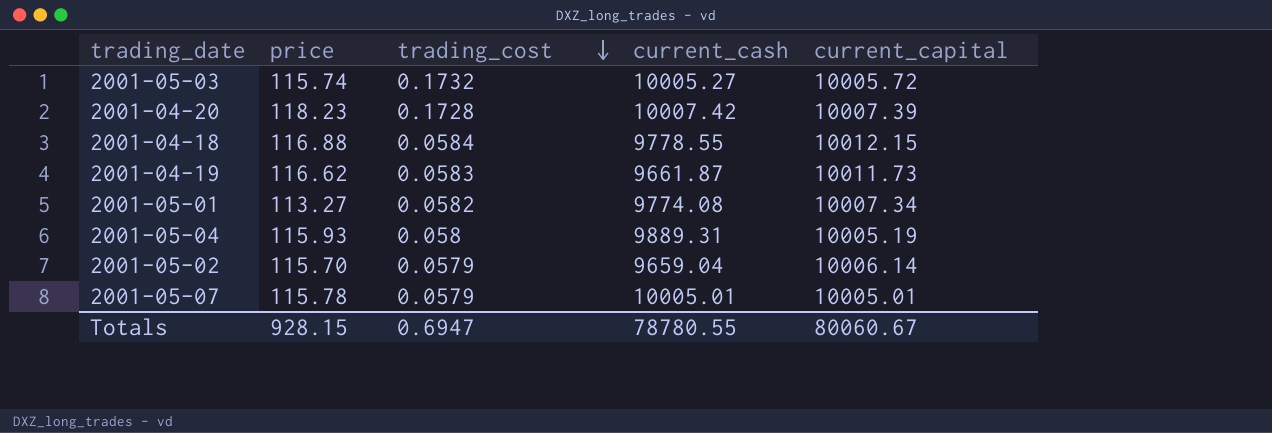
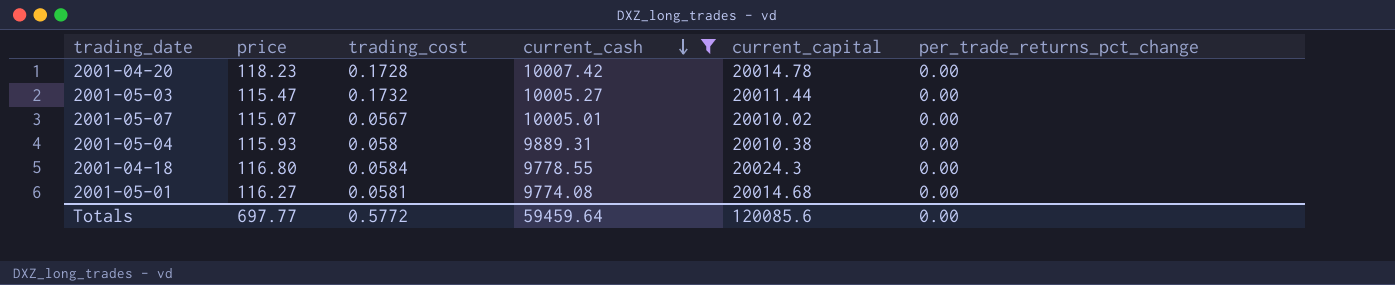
filter: none -> current_cash >= 9774.08
row order: trading_cost descending -> current_cash descending
column per_trade_returns_pct_change | position: none -> 6
2001-04-20 | current_capital: 10007.39 -> 20014.78
2001-05-03 | price: 115.74 -> 115.47
2001-05-03 | current_capital: 10005.72 -> 20011.44
2001-05-07 | price: 115.78 -> 115.07
2001-05-07 | trading_cost: 0.0579 -> 0.0567
2001-05-07 | current_capital: 10005.01 -> 20010.02
2001-05-04 | current_capital: 10005.19 -> 20010.38
2001-04-18 | price: 116.88 -> 116.80
2001-04-18 | current_capital: 10012.15 -> 20024.3
2001-05-01 | price: 113.27 -> 116.27
2001-05-01 | trading_cost: 0.0582 -> 0.0581
2001-05-01 | current_capital: 10007.34 -> 20014.68
Totals | price: 928.15 -> 697.77
Totals | trading_cost: 0.6947 -> 0.5772
Totals | current_cash: 78780.55 -> 59459.64
Totals | current_capital: 80060.67 -> 120085.6

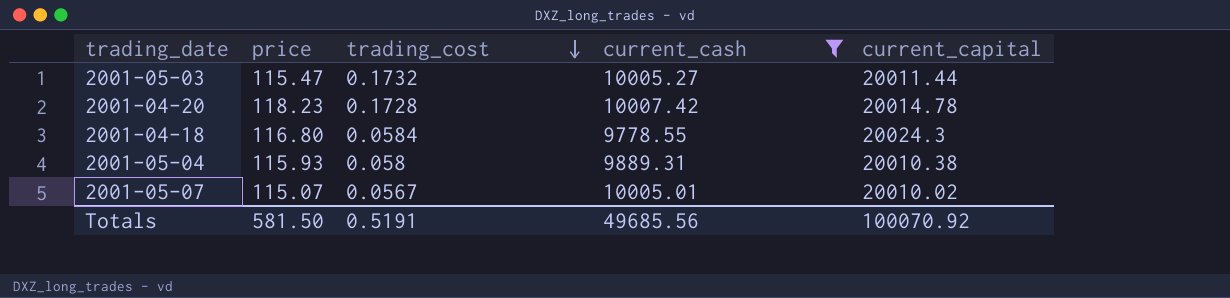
row order: current_cash descending -> trading_cost descending
column per_trade_returns_pct_change | position: 6 -> none
row 2001-05-01: 116.27 | 0.0581 | 9774.08 | 20014.68 | 0.00 -> none
Totals | price: 697.77 -> 581.50
Totals | trading_cost: 0.5772 -> 0.5191
Totals | current_cash: 59459.64 -> 49685.56
Totals | current_capital: 120085.6 -> 100070.92

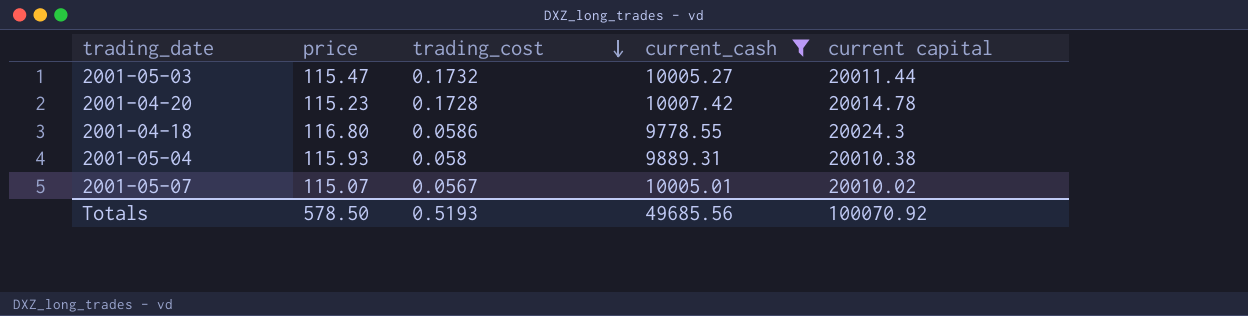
column name: current_capital -> current capital
2001-04-20 | price: 118.23 -> 115.23
2001-04-18 | trading_cost: 0.0584 -> 0.0586
Totals | price: 581.50 -> 578.50
Totals | trading_cost: 0.5191 -> 0.5193

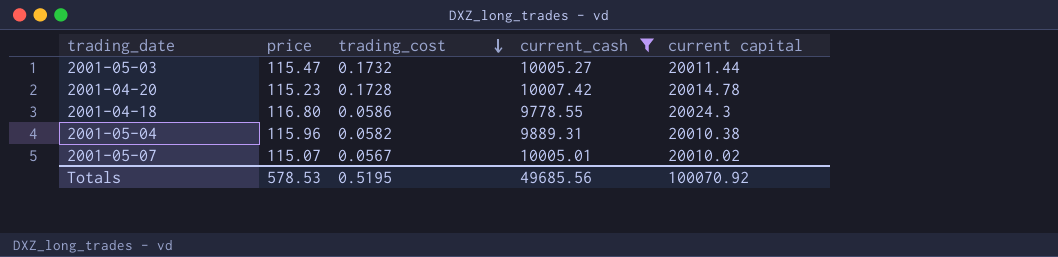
2001-05-04 | price: 115.93 -> 115.96
2001-05-04 | trading_cost: 0.058 -> 0.0582
Totals | price: 578.50 -> 578.53
Totals | trading_cost: 0.5193 -> 0.5195

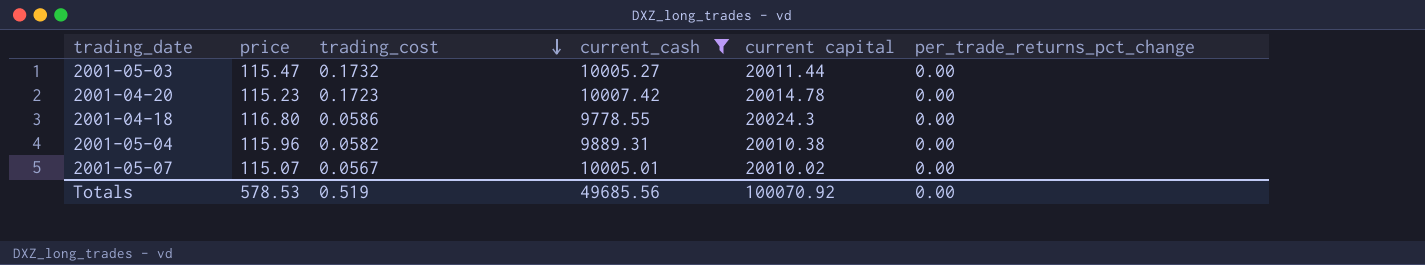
column per_trade_returns_pct_change | position: none -> 6
2001-04-20 | trading_cost: 0.1728 -> 0.1723
Totals | trading_cost: 0.5195 -> 0.519

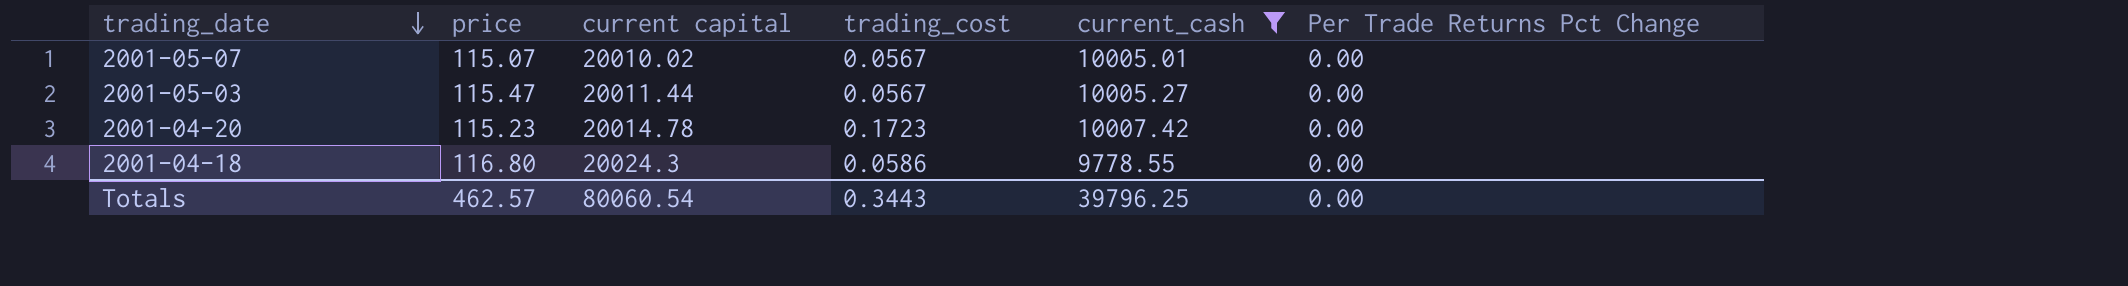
row order: trading_cost descending -> trading_date descending
column current capital | position: 5 -> 3
column name: per_trade_returns_pct_change -> Per Trade Returns Pct Change
row 2001-05-04: 115.96 | 0.0582 | 9889.31 | 20010.38 | 0.00 -> none
2001-05-03 | trading_cost: 0.1732 -> 0.0567
Totals | price: 578.53 -> 462.57
Totals | current capital: 100070.92 -> 80060.54
Totals | trading_cost: 0.519 -> 0.3443
Totals | current_cash: 49685.56 -> 39796.25

